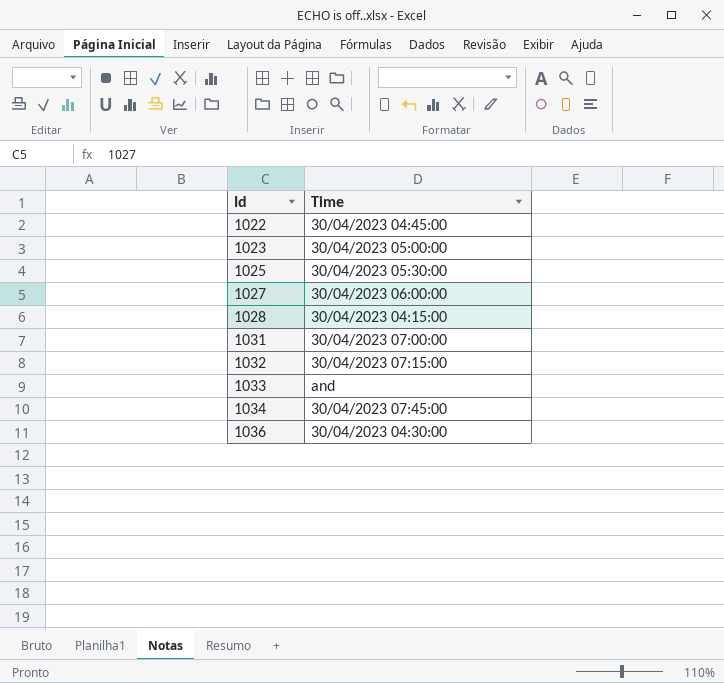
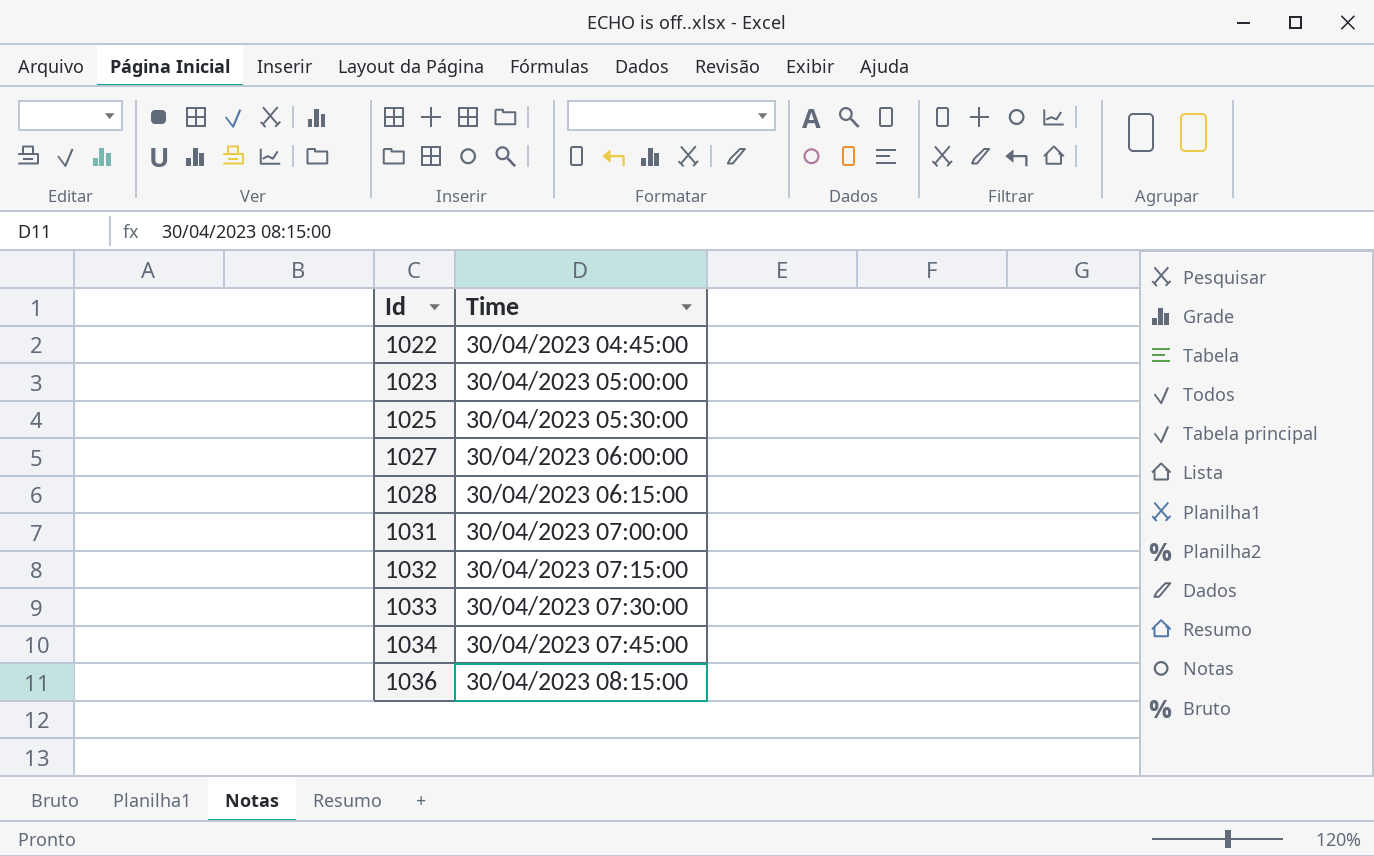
1028 | Time: 30/04/2023 04:15:00 -> 30/04/2023 06:15:00
1033 | Time: and -> 30/04/2023 07:30:00
1036 | Time: 30/04/2023 04:30:00 -> 30/04/2023 08:15:00

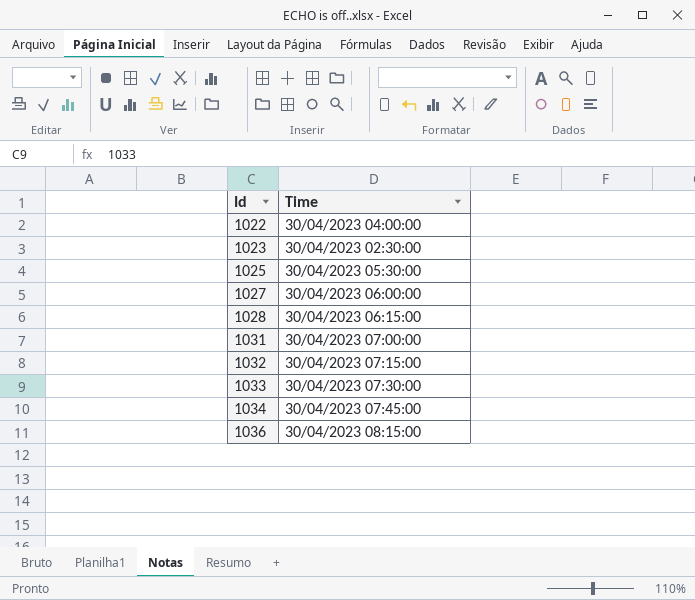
1022 | Time: 30/04/2023 04:45:00 -> 30/04/2023 04:00:00
1023 | Time: 30/04/2023 05:00:00 -> 30/04/2023 02:30:00

